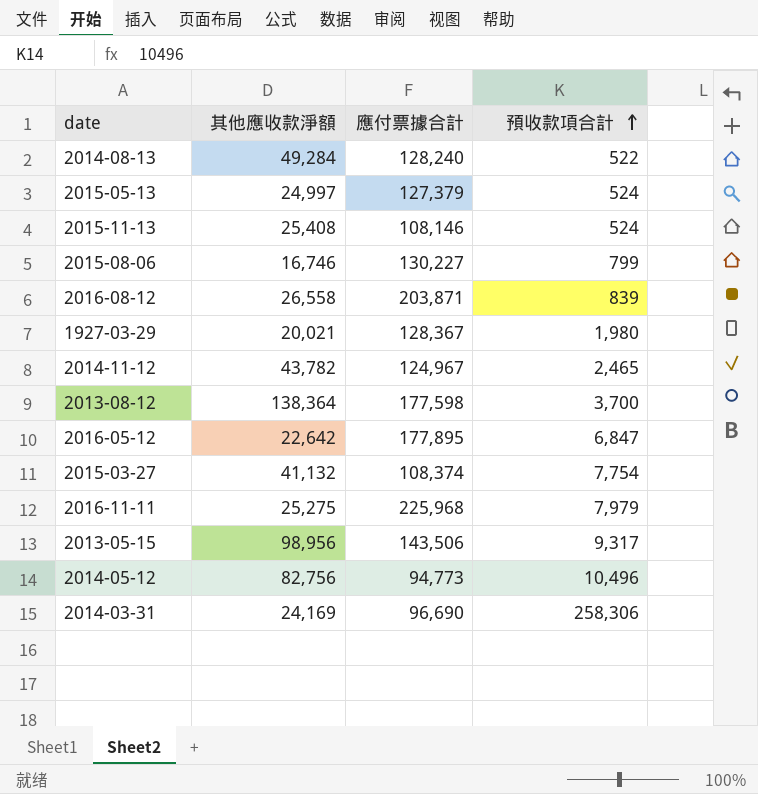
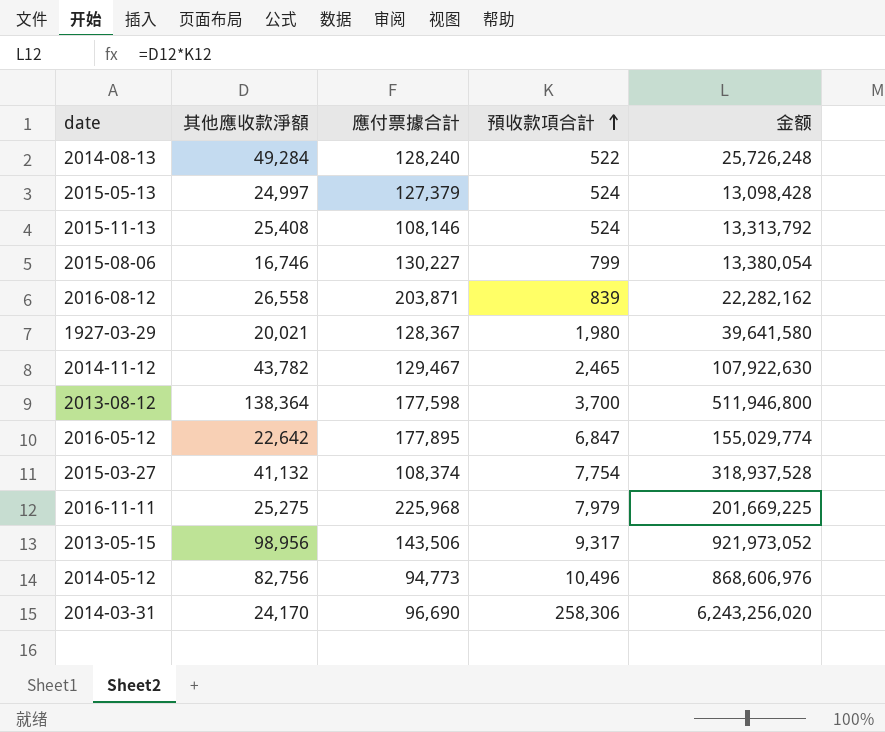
column 金额 | formula: none -> [其他應收款淨額] * [預收款項合計]
2014-11-12 | 應付票據合計: 124,967 -> 129,467
2014-03-31 | 其他應收款淨額: 24,169 -> 24,170

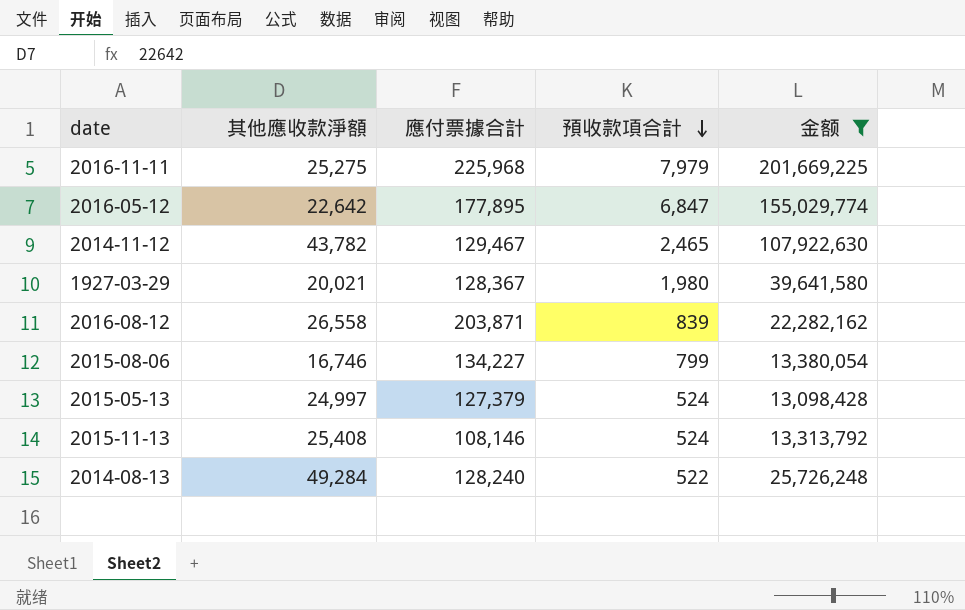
filter: none -> 金额 <= 201,669,225
row order: 預收款項合計 ascending -> 預收款項合計 descending
2015-08-06 | 應付票據合計: 130,227 -> 134,227

